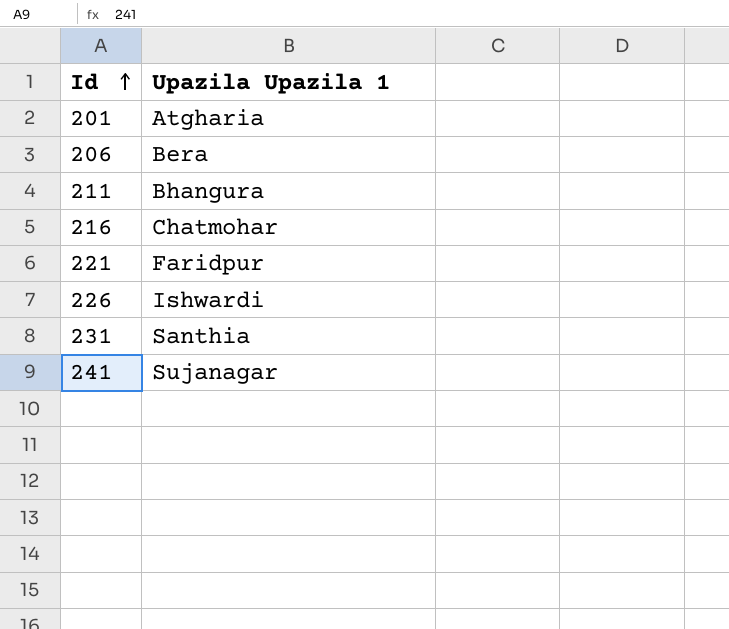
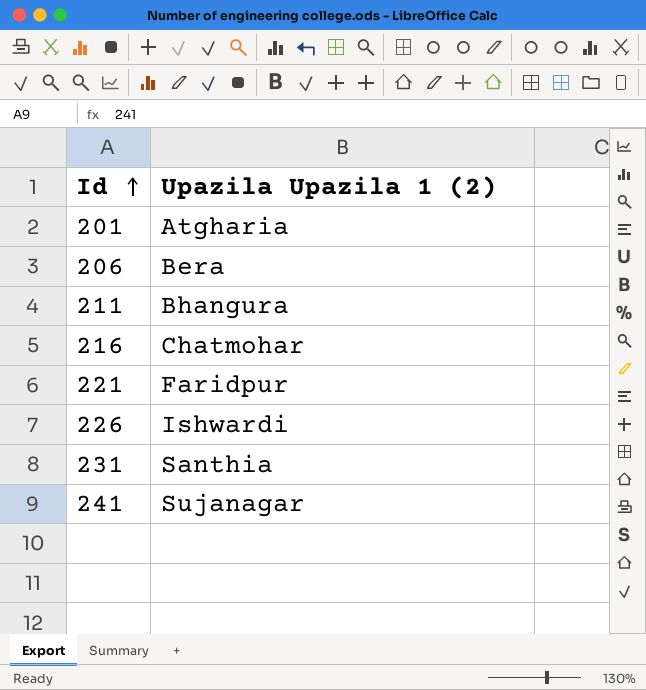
column name: Upazila Upazila 1 -> Upazila Upazila 1 (2)

